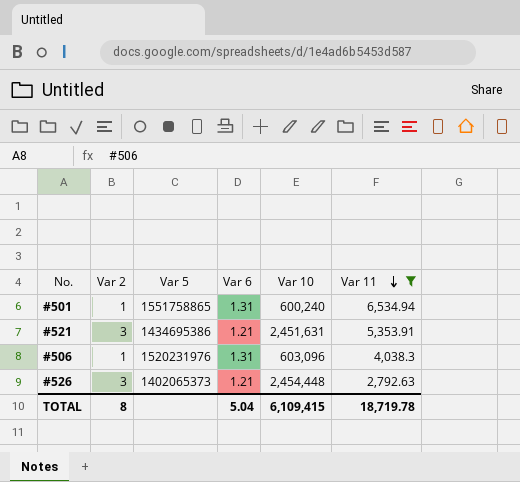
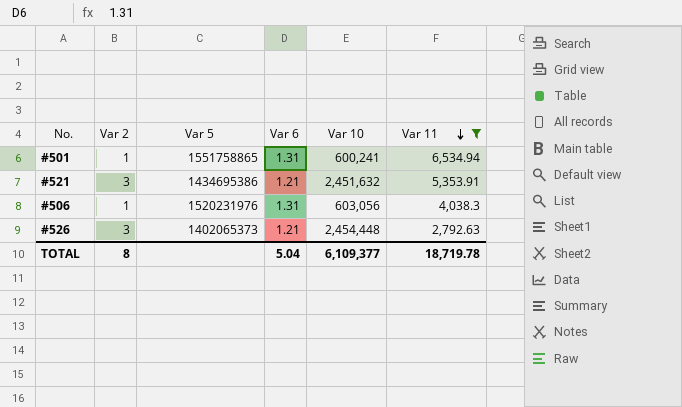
#501 | Var 10: 600,240 -> 600,241
#521 | Var 10: 2,451,631 -> 2,451,632
#506 | Var 10: 603,096 -> 603,056
TOTAL | Var 10: 6,109,415 -> 6,109,377

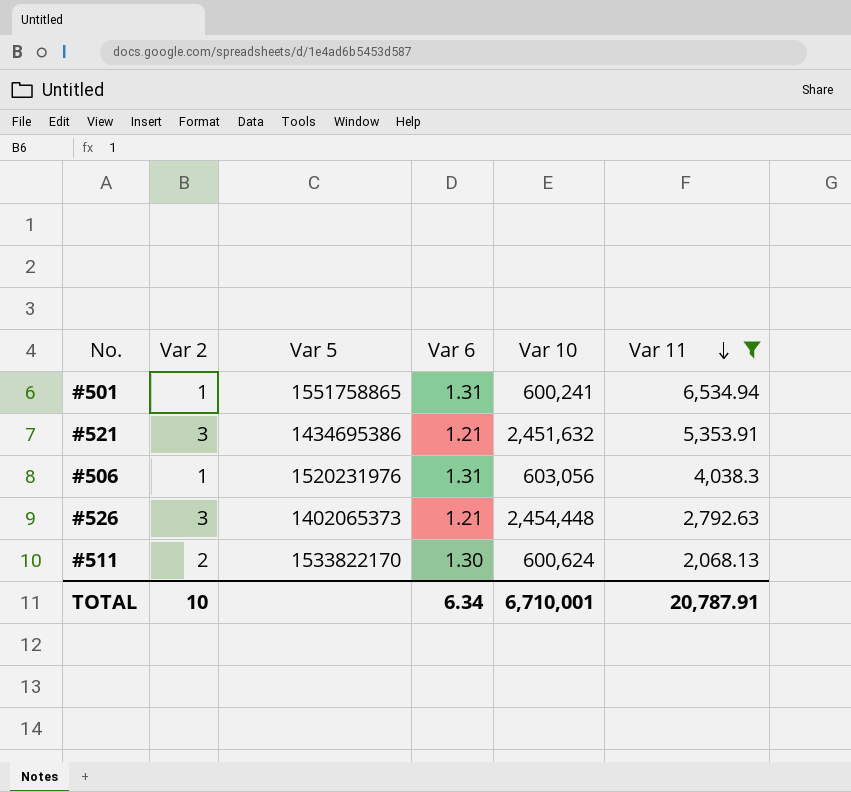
row #511: none -> 2 | 1533822170 | 1.30 | 600,624 | 2,068.13
TOTAL | Var 2: 8 -> 10
TOTAL | Var 6: 5.04 -> 6.34
TOTAL | Var 10: 6,109,377 -> 6,710,001
TOTAL | Var 11: 18,719.78 -> 20,787.91

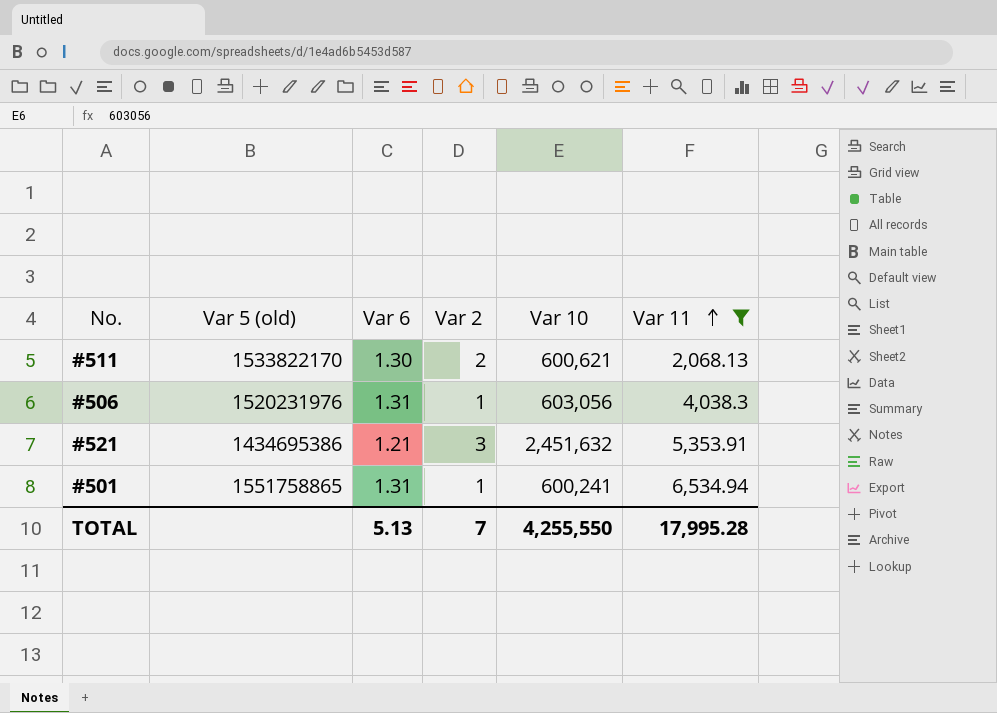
row order: Var 11 descending -> Var 11 ascending
column name: Var 5 -> Var 5 (old)
column Var 2 | position: 2 -> 4
row #526: 3 | 1402065373 | 1.21 | 2,454,448 | 2,792.63 -> none
#511 | Var 10: 600,624 -> 600,621
TOTAL | Var 6: 6.34 -> 5.13
TOTAL | Var 2: 10 -> 7
TOTAL | Var 10: 6,710,001 -> 4,255,550
TOTAL | Var 11: 20,787.91 -> 17,995.28

